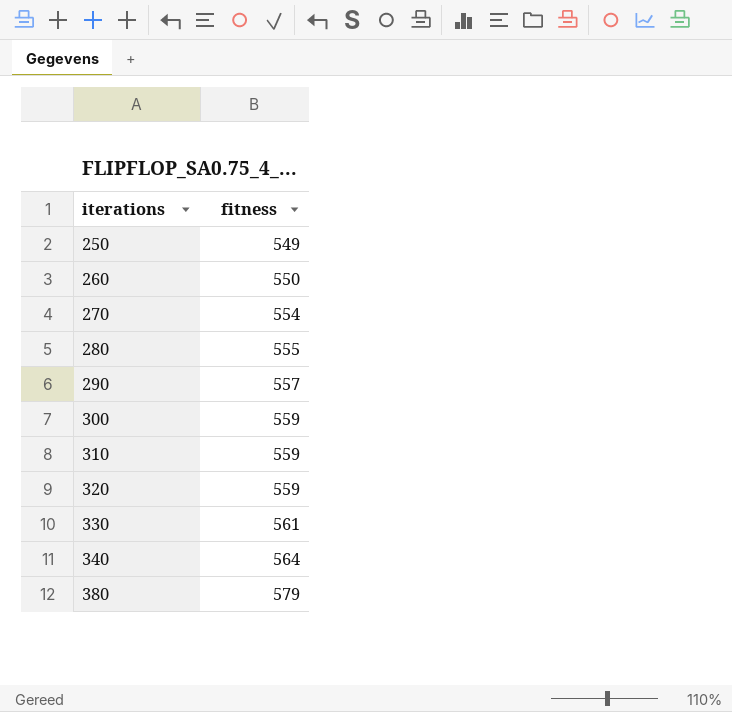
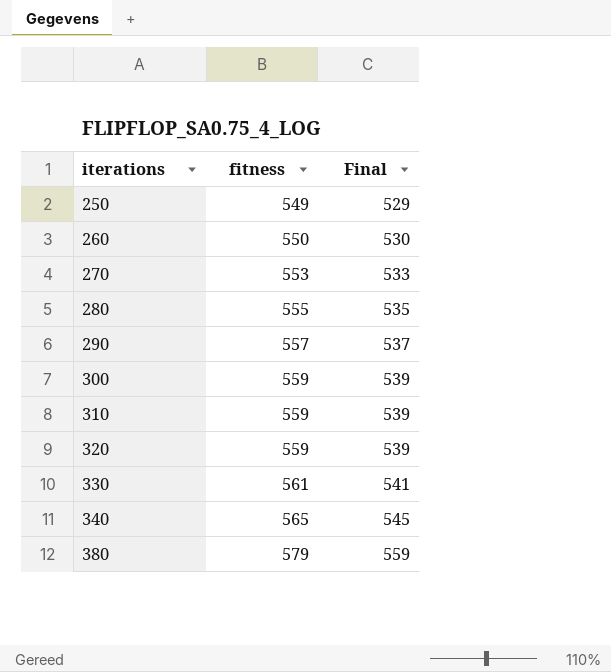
column Final | formula: none -> [fitness] - 20
270 | fitness: 554 -> 553
340 | fitness: 564 -> 565

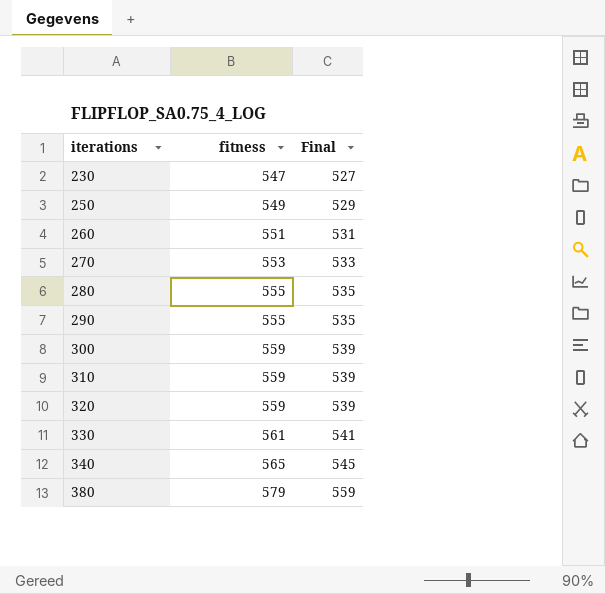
row 230: none -> 547 | 527
260 | fitness: 550 -> 551
260 | Final: 530 -> 531
290 | fitness: 557 -> 555
290 | Final: 537 -> 535

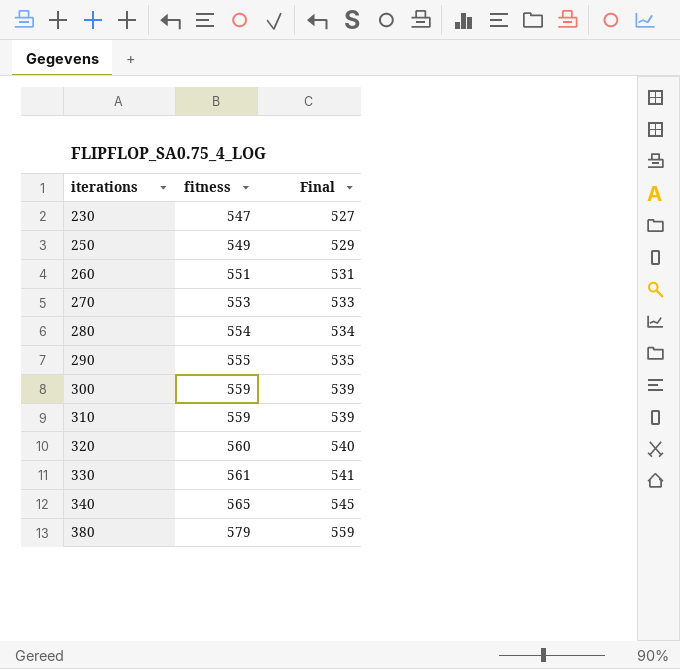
280 | fitness: 555 -> 554
280 | Final: 535 -> 534
320 | fitness: 559 -> 560
320 | Final: 539 -> 540

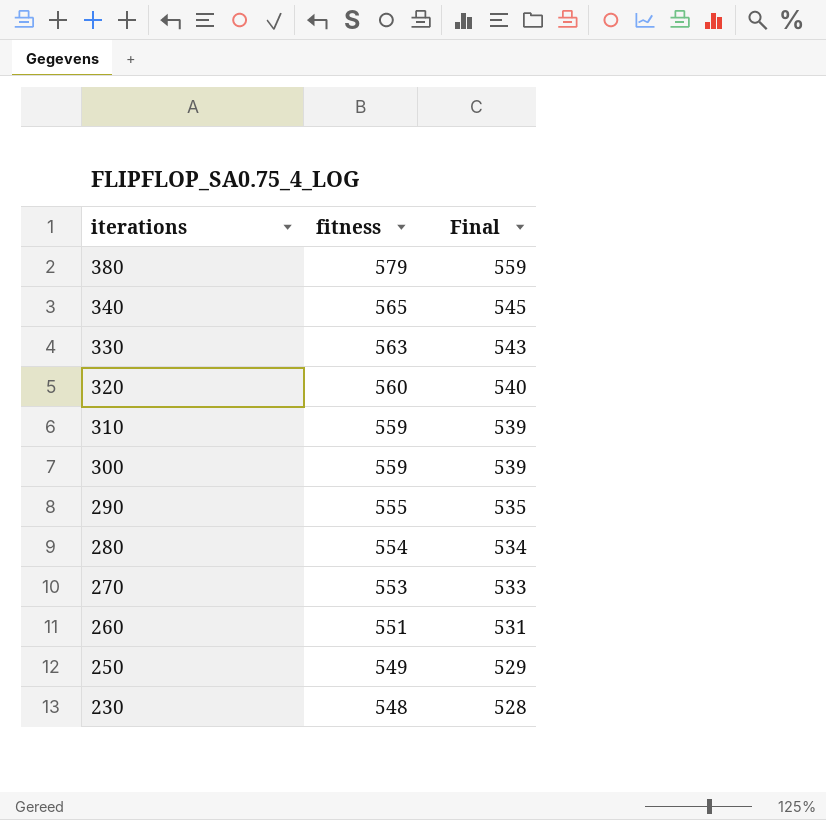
row order: iterations ascending -> iterations descending
330 | fitness: 561 -> 563
330 | Final: 541 -> 543
230 | fitness: 547 -> 548
230 | Final: 527 -> 528

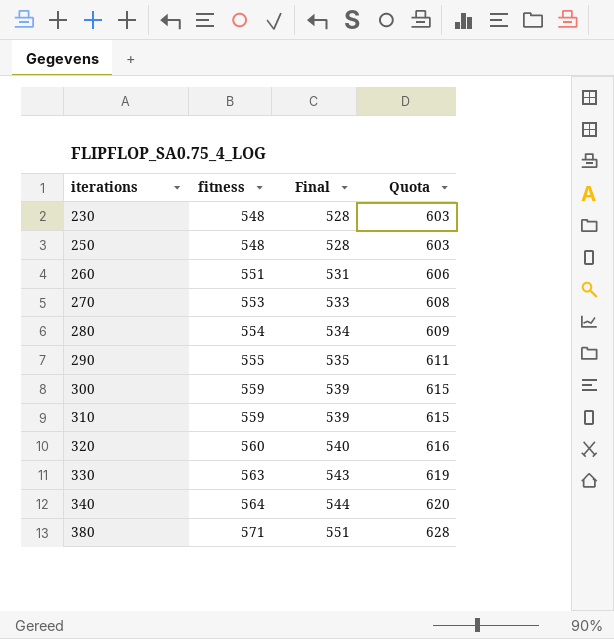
row order: iterations descending -> iterations ascending
column Quota | formula: none -> [fitness] * 1.1
250 | fitness: 549 -> 548
250 | Final: 529 -> 528
340 | fitness: 565 -> 564
340 | Final: 545 -> 544
380 | fitness: 579 -> 571
380 | Final: 559 -> 551

